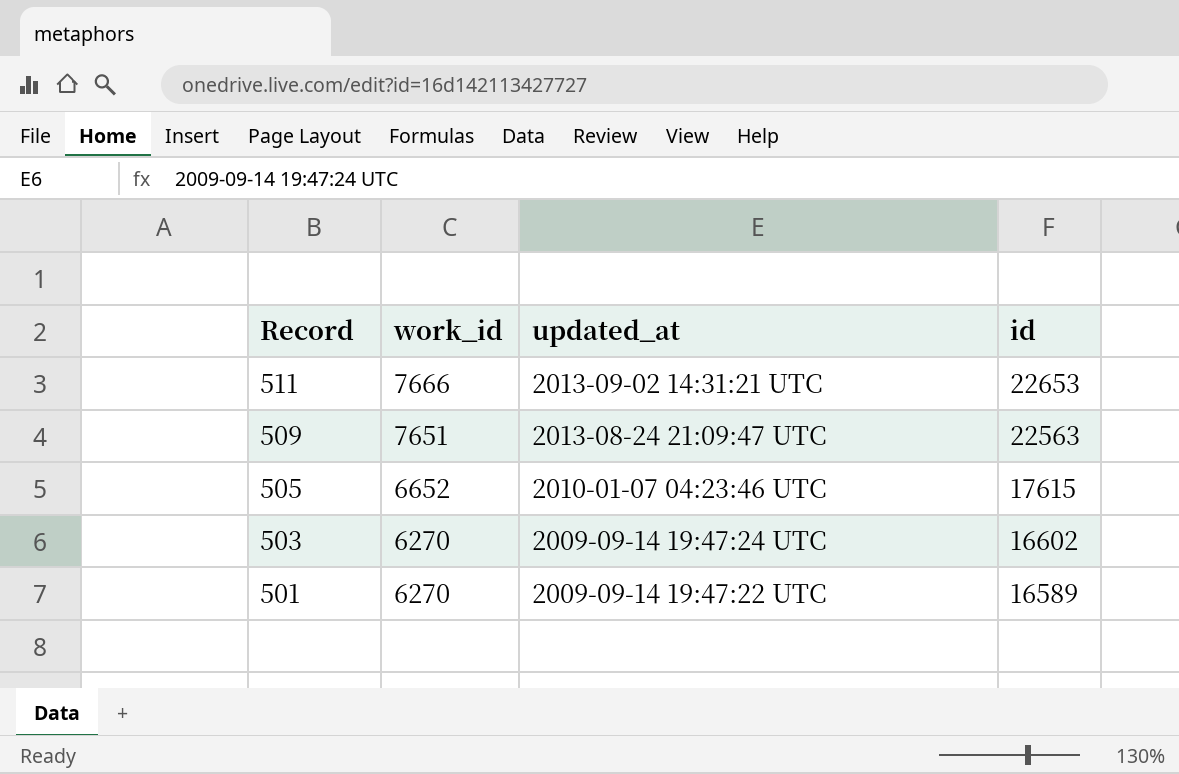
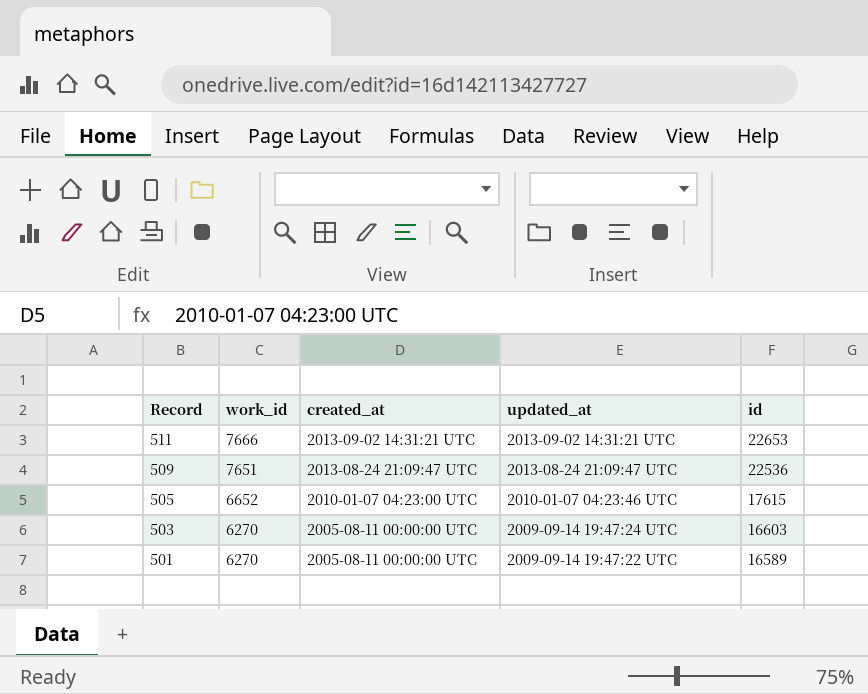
column created_at | position: none -> 3
509 | id: 22563 -> 22536
503 | id: 16602 -> 16603

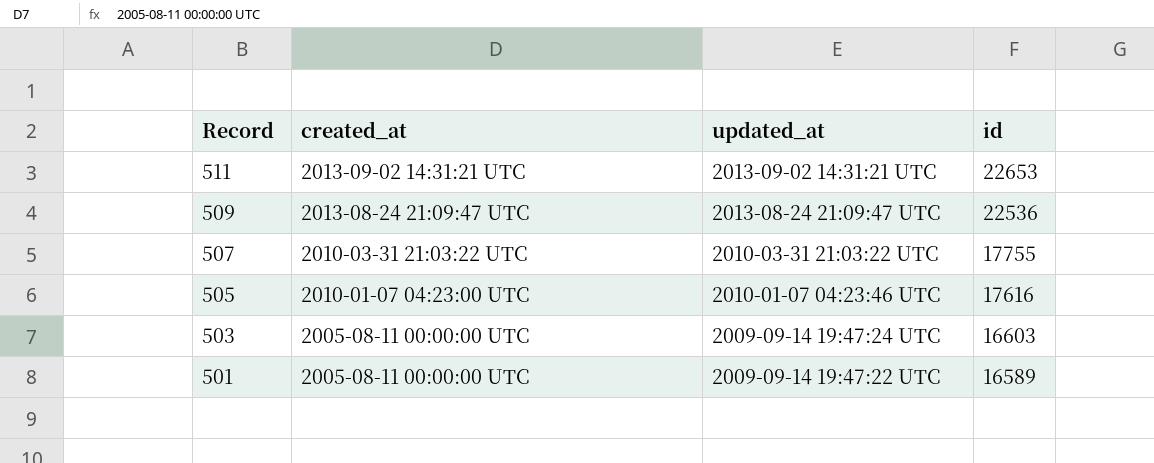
column work_id | position: 2 -> none
row 507: none -> 2010-03-31 21:03:22 UTC | 2010-03-31 21:03:22 UTC | 17755
505 | id: 17615 -> 17616

